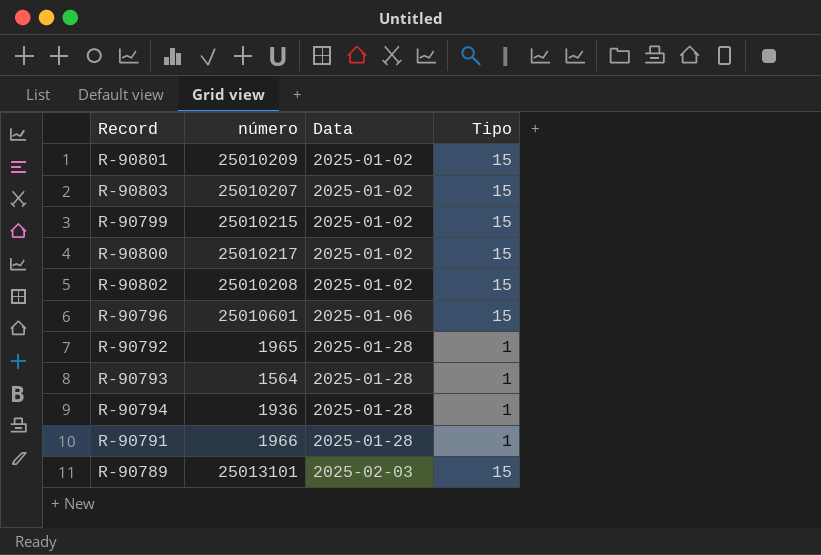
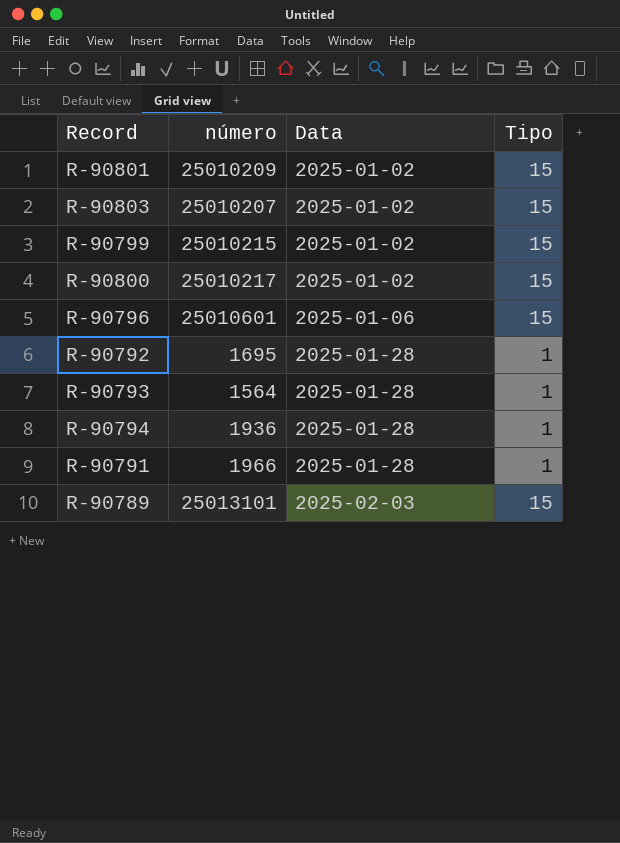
row R-90802: 25010208 | 2025-01-02 | 15 -> none
R-90792 | número: 1965 -> 1695

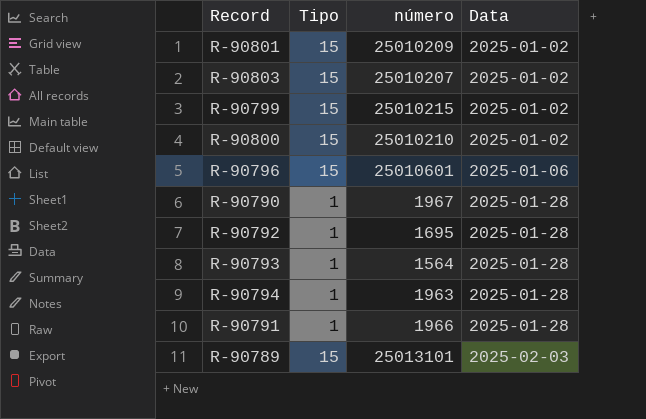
column Tipo | position: 4 -> 2
R-90800 | número: 25010217 -> 25010210
row R-90790: none -> 1 | 1967 | 2025-01-28
R-90794 | número: 1936 -> 1963

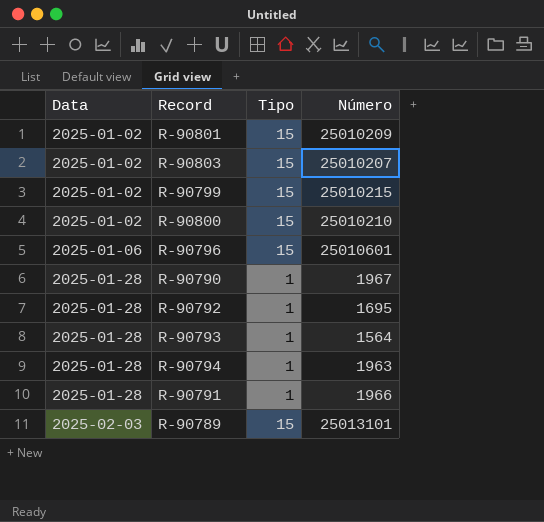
column Data | position: 4 -> 1
column name: número -> Número

